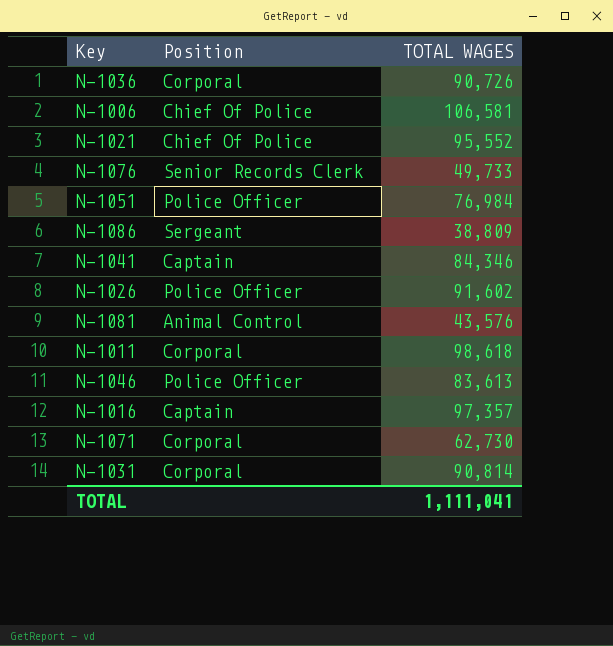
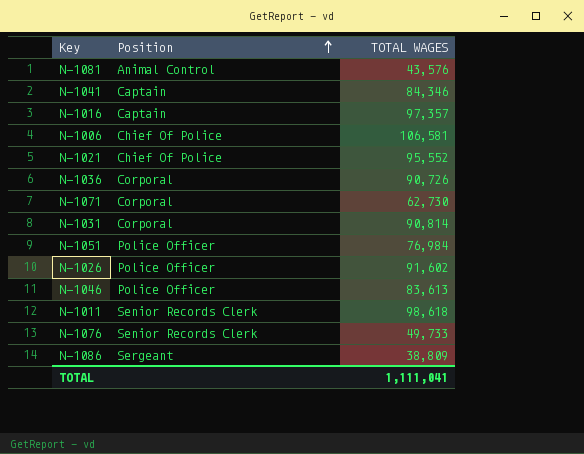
row order: none -> Position ascending
N-1011 | Position: Corporal -> Senior Records Clerk

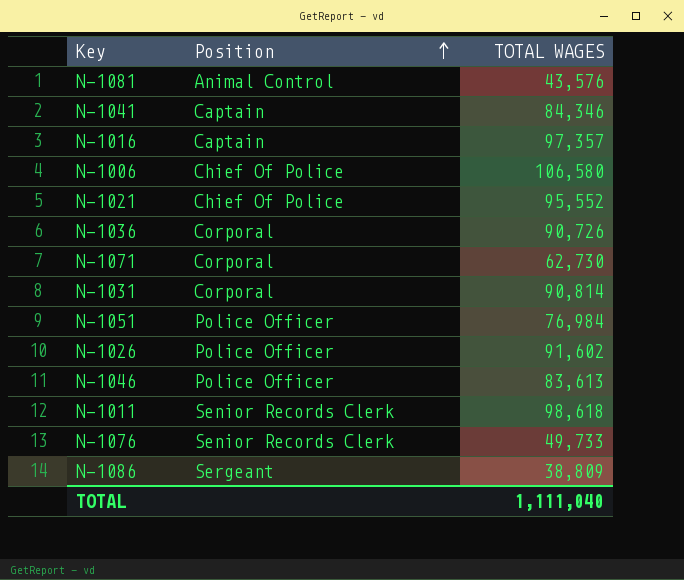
N-1006 | TOTAL WAGES: 106,581 -> 106,580
TOTAL | TOTAL WAGES: 1,111,041 -> 1,111,040

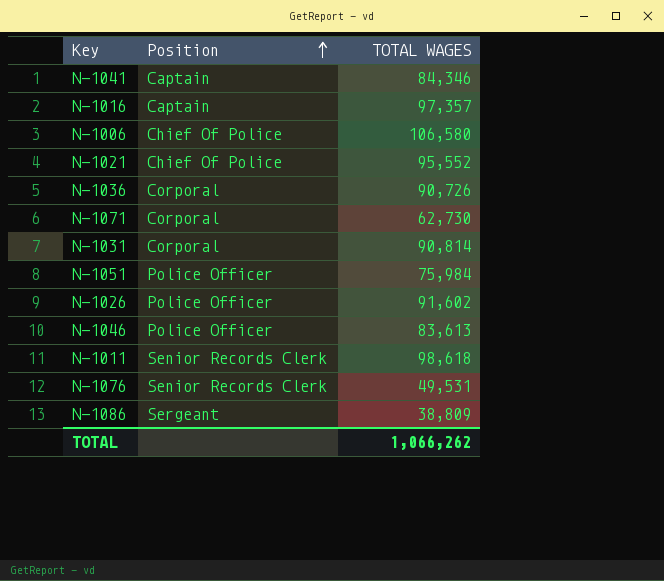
row N-1081: Animal Control | 43,576 -> none
N-1051 | TOTAL WAGES: 76,984 -> 75,984
N-1076 | TOTAL WAGES: 49,733 -> 49,531
TOTAL | TOTAL WAGES: 1,111,040 -> 1,066,262

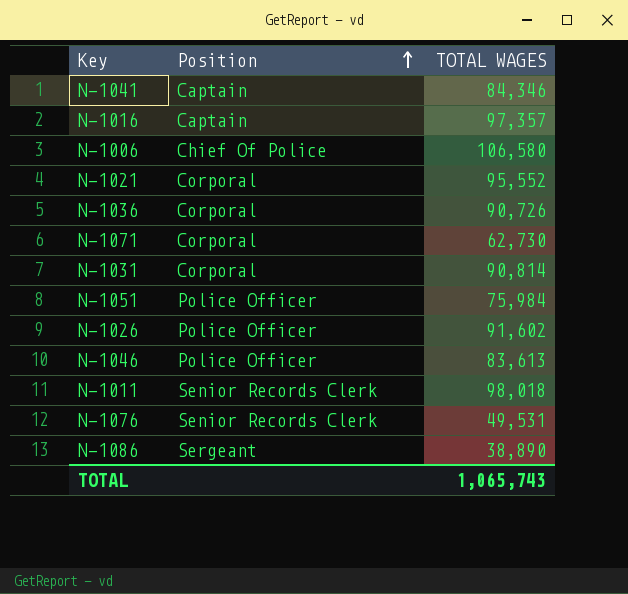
N-1021 | Position: Chief Of Police -> Corporal
N-1011 | TOTAL WAGES: 98,618 -> 98,018
N-1086 | TOTAL WAGES: 38,809 -> 38,890
TOTAL | TOTAL WAGES: 1,066,262 -> 1,065,743

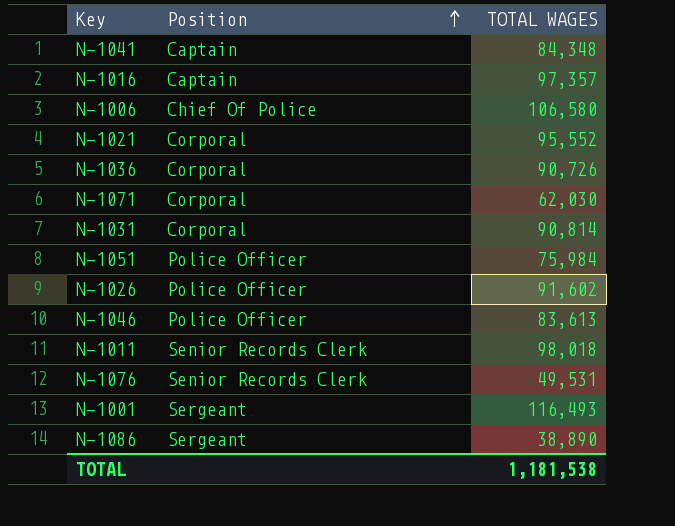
N-1041 | TOTAL WAGES: 84,346 -> 84,348
N-1071 | TOTAL WAGES: 62,730 -> 62,030
row N-1001: none -> Sergeant | 116,493
TOTAL | TOTAL WAGES: 1,065,743 -> 1,181,538

